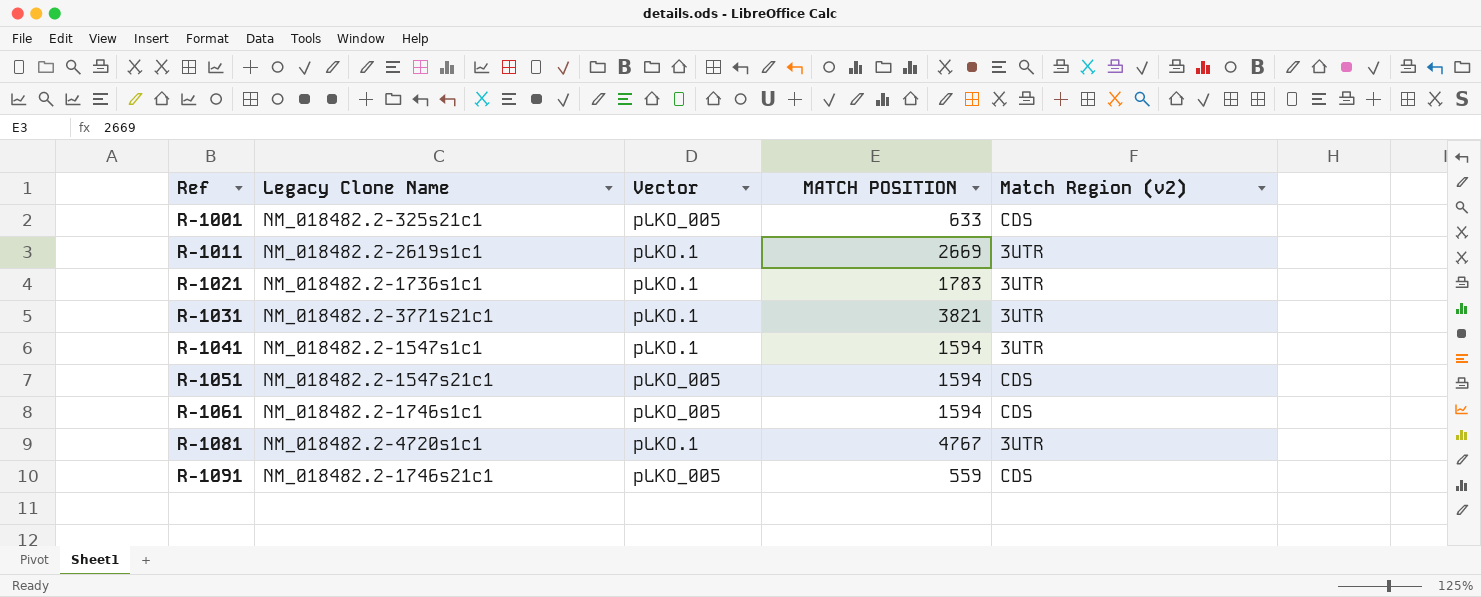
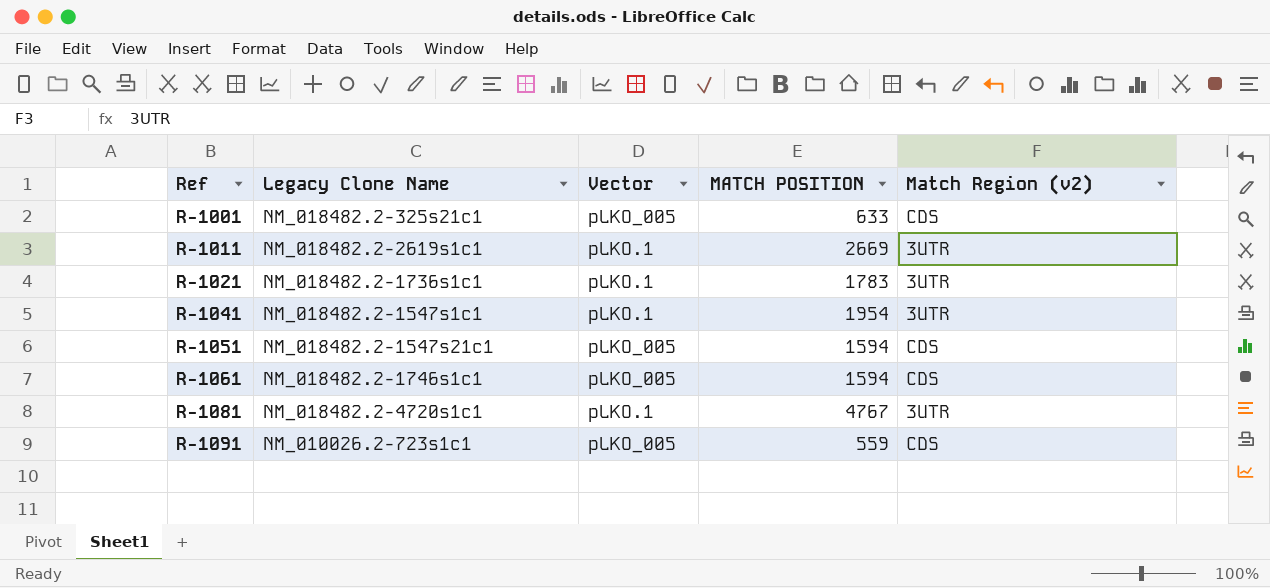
row R-1031: NM_018482.2-3771s21c1 | pLKO.1 | 3821 | 3UTR -> none
R-1041 | MATCH POSITION: 1594 -> 1954
R-1091 | Legacy Clone Name: NM_018482.2-1746s21c1 -> NM_010026.2-723s1c1

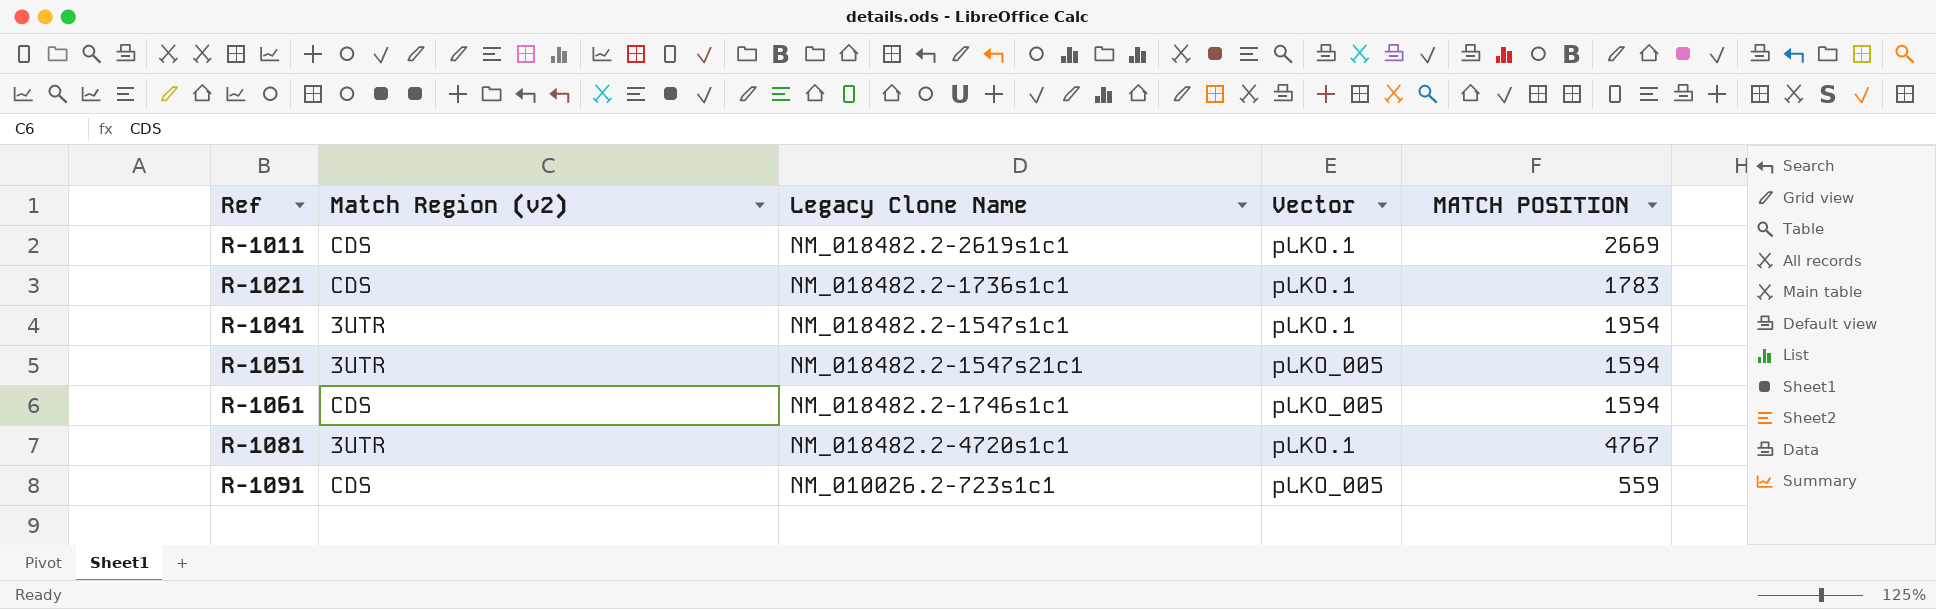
column Match Region (v2) | position: 5 -> 2
row R-1001: NM_018482.2-325s21c1 | pLKO_005 | 633 | CDS -> none
R-1011 | Match Region (v2): 3UTR -> CDS
R-1021 | Match Region (v2): 3UTR -> CDS
R-1051 | Match Region (v2): CDS -> 3UTR

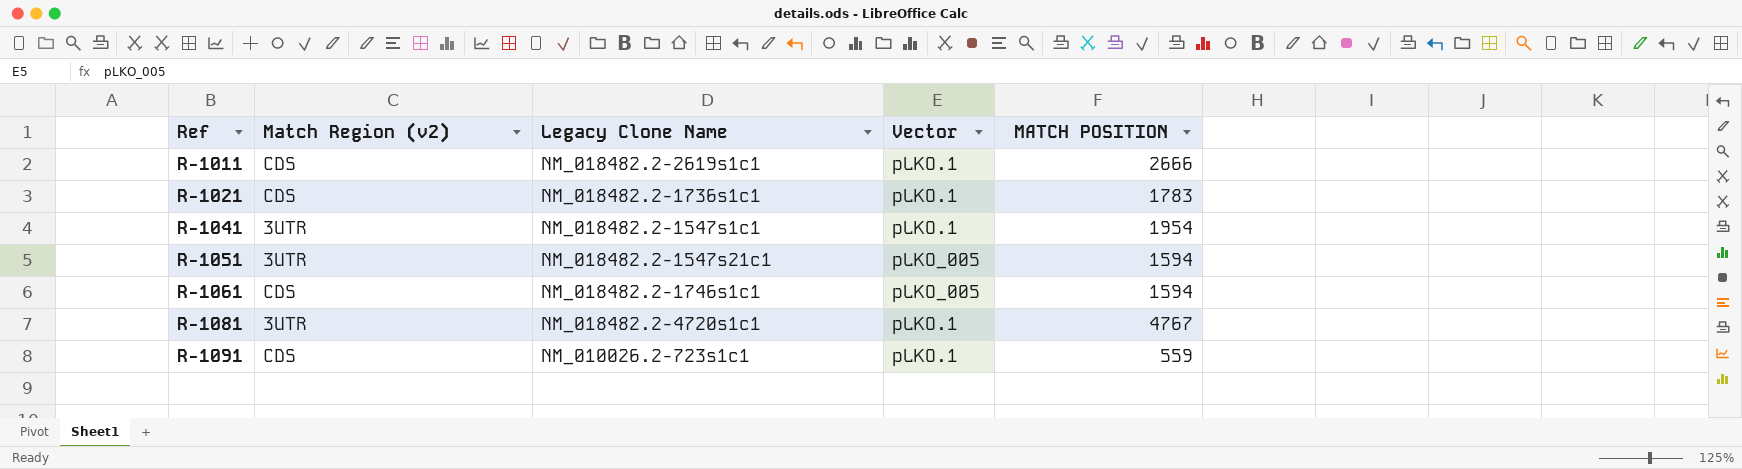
R-1011 | MATCH POSITION: 2669 -> 2666
R-1091 | Vector: pLKO_005 -> pLKO.1

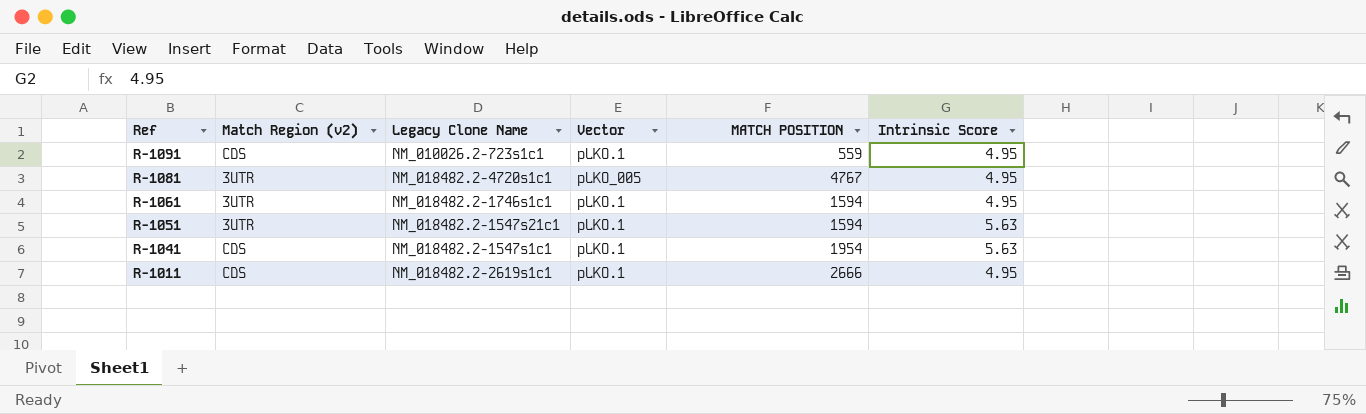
row order: Ref ascending -> Ref descending
column Intrinsic Score | position: none -> 6
row R-1021: CDS | NM_018482.2-1736s1c1 | pLKO.1 | 1783 -> none
R-1081 | Vector: pLKO.1 -> pLKO_005
R-1061 | Match Region (v2): CDS -> 3UTR
R-1061 | Vector: pLKO_005 -> pLKO.1
R-1051 | Vector: pLKO_005 -> pLKO.1
R-1041 | Match Region (v2): 3UTR -> CDS

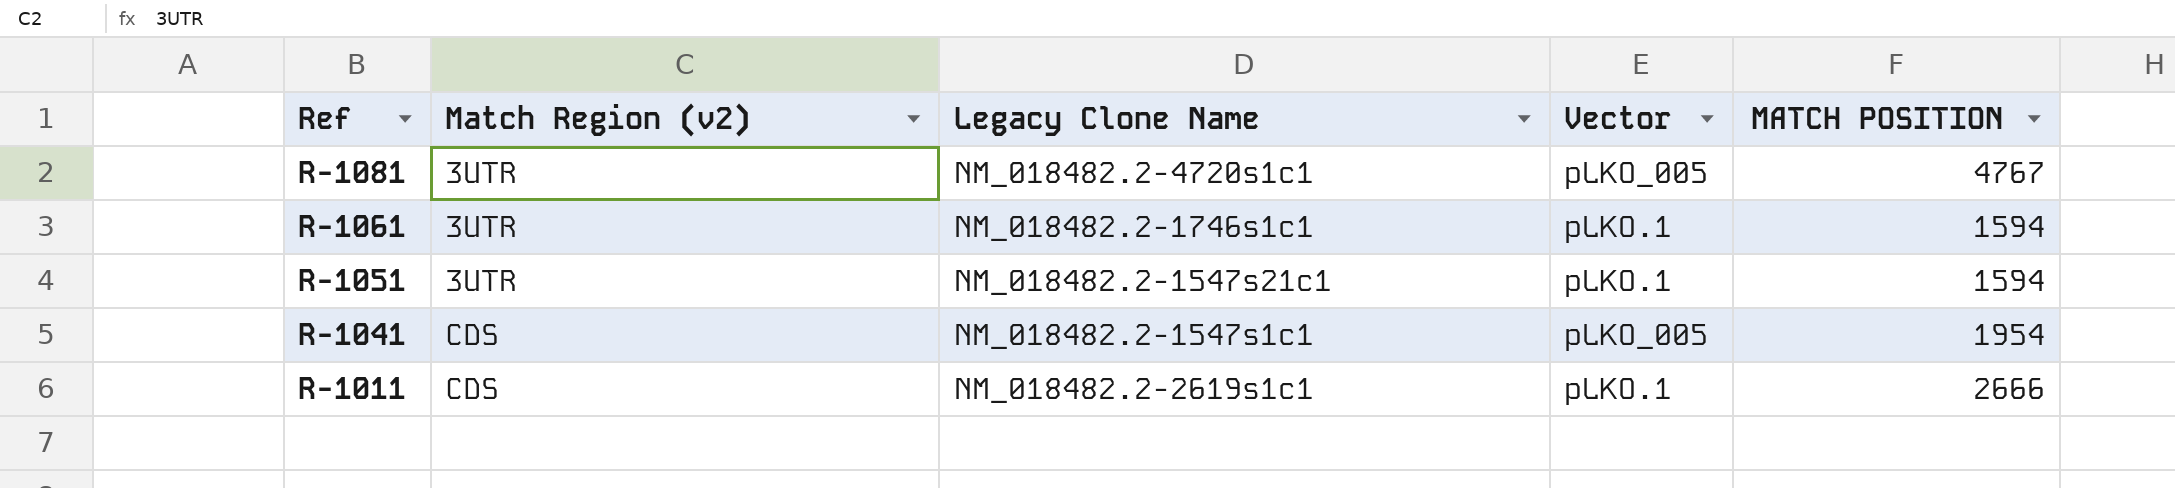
column Intrinsic Score | position: 6 -> none
row R-1091: CDS | NM_010026.2-723s1c1 | pLKO.1 | 559 | 4.95 -> none
R-1041 | Vector: pLKO.1 -> pLKO_005

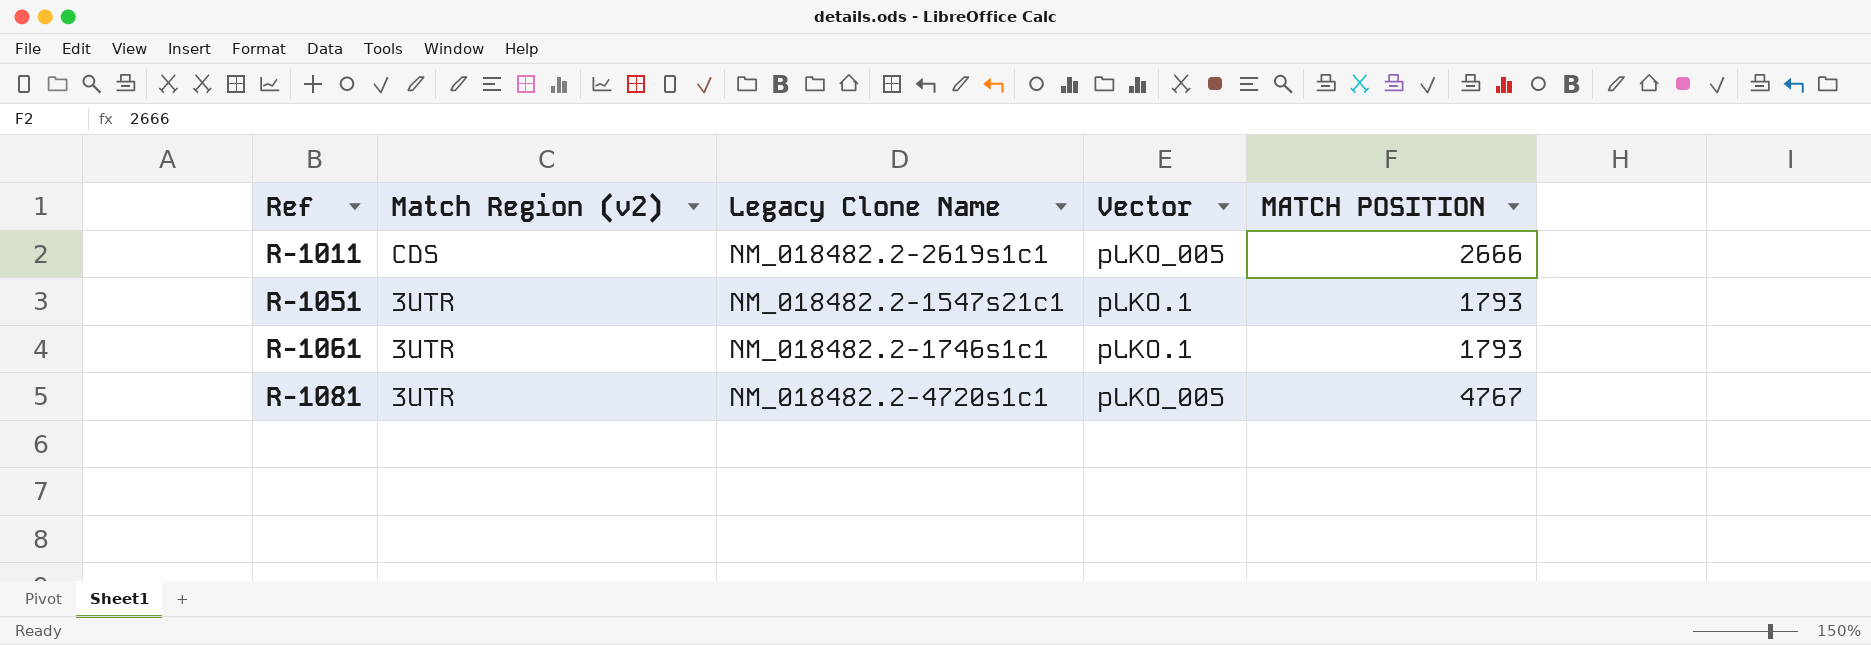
row order: Ref descending -> Ref ascending
row R-1041: CDS | NM_018482.2-1547s1c1 | pLKO_005 | 1954 -> none
R-1011 | Vector: pLKO.1 -> pLKO_005
R-1051 | MATCH POSITION: 1594 -> 1793
R-1061 | MATCH POSITION: 1594 -> 1793

